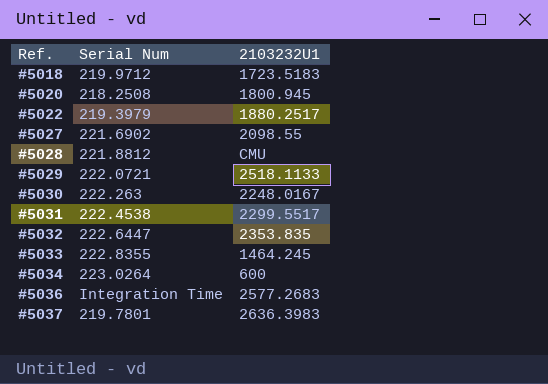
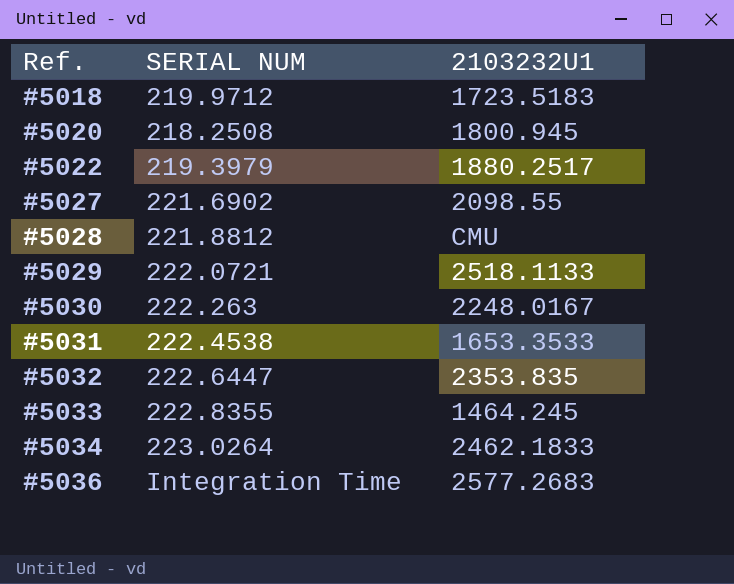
column name: Serial Num -> SERIAL NUM
row #5037: 219.7801 | 2636.3983 -> none
#5031 | 2103232U1: 2299.5517 -> 1653.3533
#5034 | 2103232U1: 600 -> 2462.1833

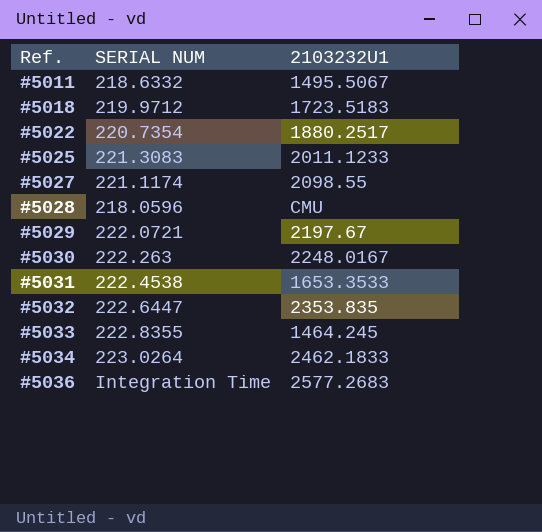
row #5020: 218.2508 | 1800.945 -> none
row #5011: none -> 218.6332 | 1495.5067
#5022 | SERIAL NUM: 219.3979 -> 220.7354
row #5025: none -> 221.3083 | 2011.1233
#5027 | SERIAL NUM: 221.6902 -> 221.1174
#5028 | SERIAL NUM: 221.8812 -> 218.0596
#5029 | 2103232U1: 2518.1133 -> 2197.67

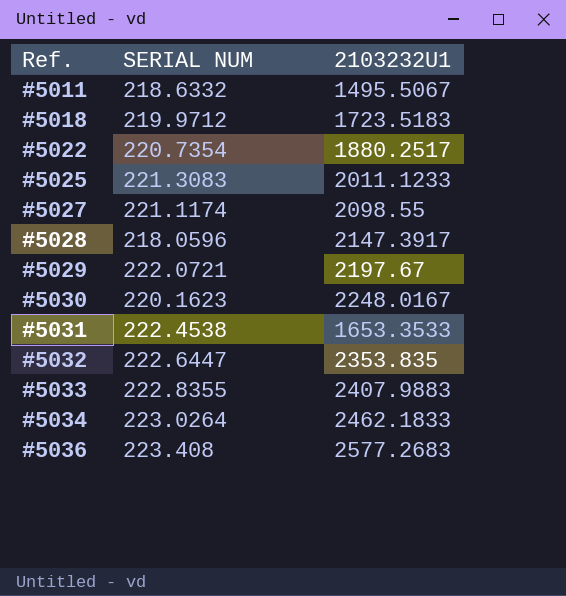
#5028 | 2103232U1: CMU -> 2147.3917
#5030 | SERIAL NUM: 222.263 -> 220.1623
#5033 | 2103232U1: 1464.245 -> 2407.9883
#5036 | SERIAL NUM: Integration Time -> 223.408

